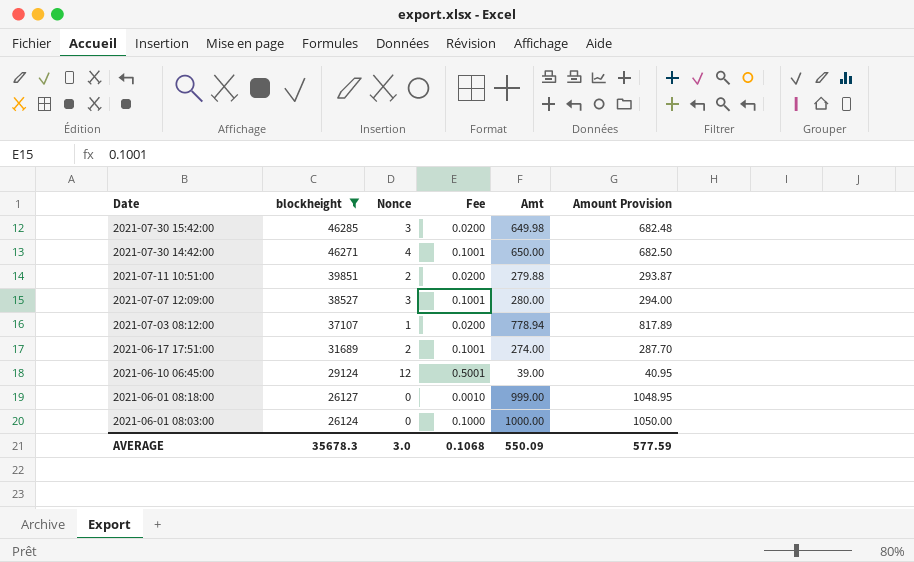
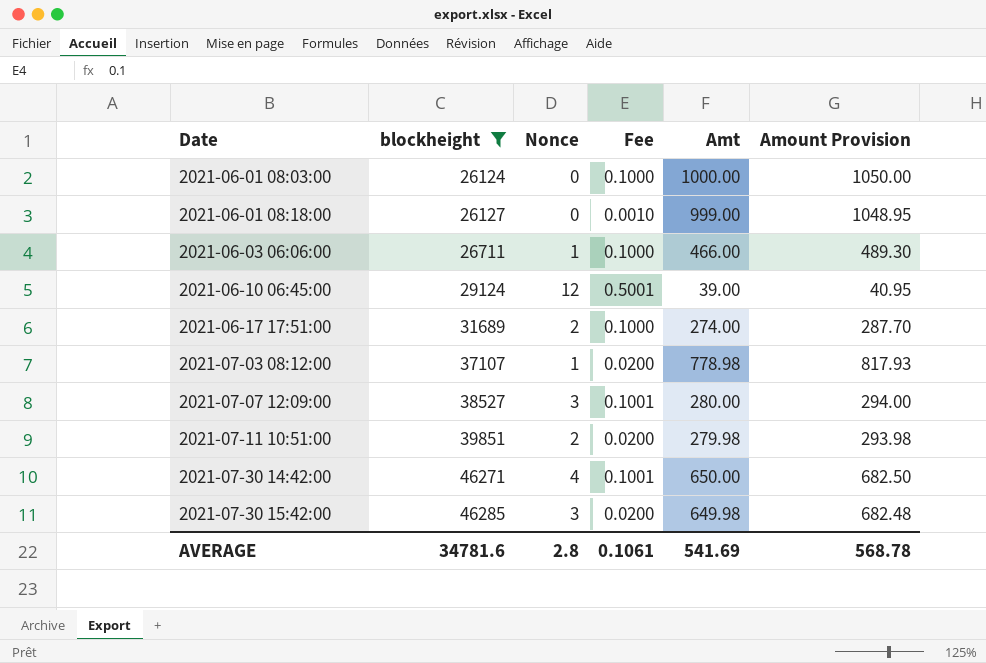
row order: Date descending -> Date ascending
row 2021-06-03 06:06:00: none -> 26711 | 1 | 0.1000 | 466.00 | 489.30
2021-06-17 17:51:00 | Fee: 0.1001 -> 0.1000
2021-07-03 08:12:00 | Amt: 778.94 -> 778.98
2021-07-03 08:12:00 | Amount Provision: 817.89 -> 817.93
2021-07-11 10:51:00 | Amt: 279.88 -> 279.98
2021-07-11 10:51:00 | Amount Provision: 293.87 -> 293.98
AVERAGE | blockheight: 35678.3 -> 34781.6
AVERAGE | Nonce: 3.0 -> 2.8
AVERAGE | Fee: 0.1068 -> 0.1061
AVERAGE | Amt: 550.09 -> 541.69
AVERAGE | Amount Provision: 577.59 -> 568.78

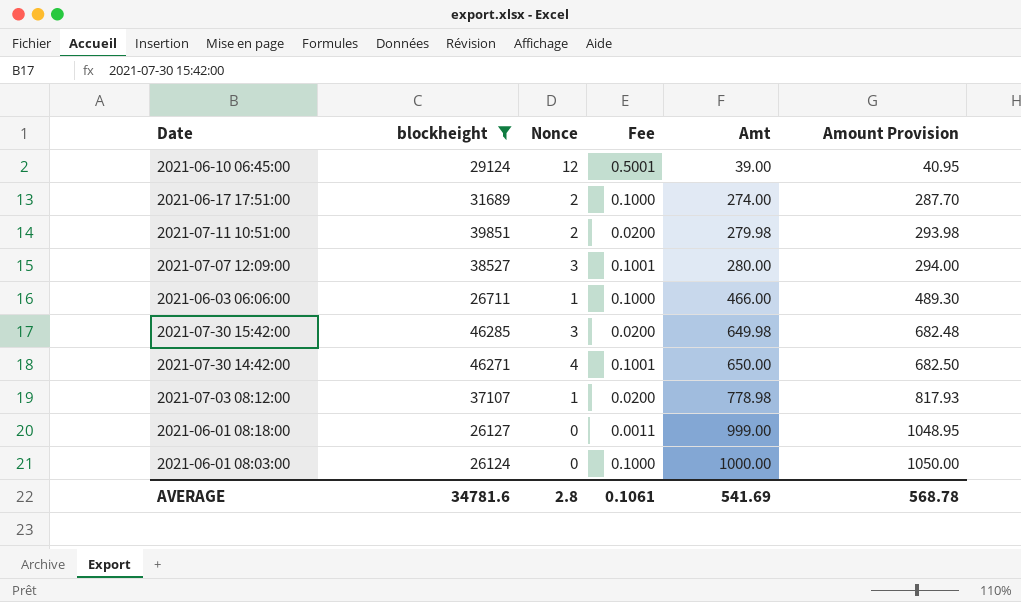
row order: Date ascending -> Amt ascending
2021-06-01 08:18:00 | Fee: 0.0010 -> 0.0011

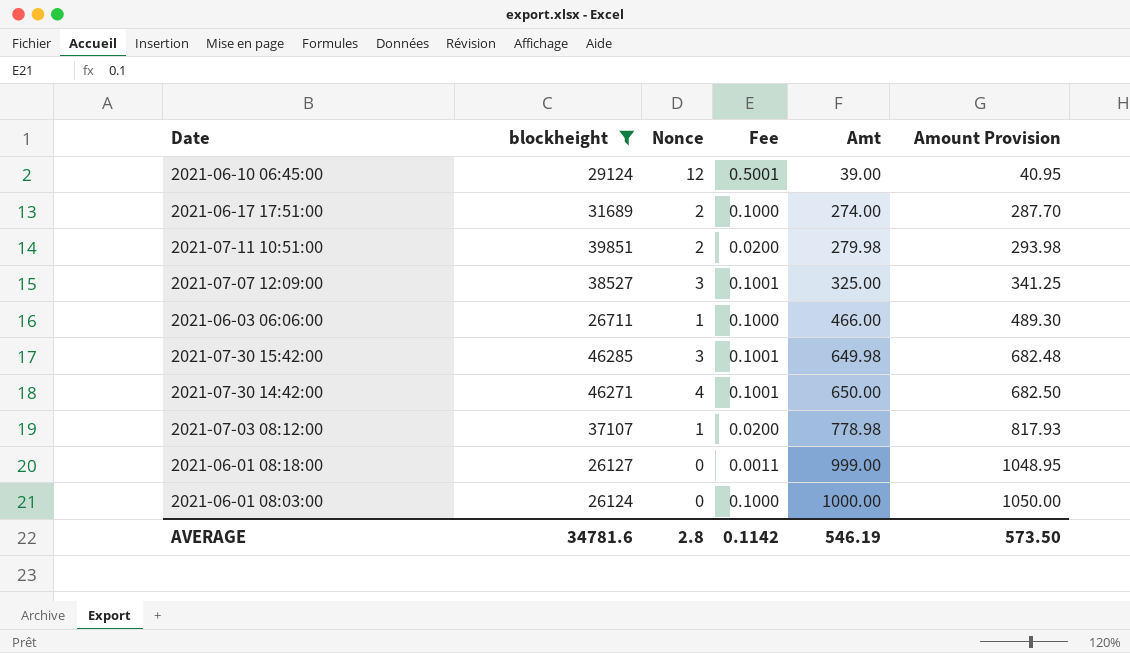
2021-07-07 12:09:00 | Amt: 280.00 -> 325.00
2021-07-07 12:09:00 | Amount Provision: 294.00 -> 341.25
2021-07-30 15:42:00 | Fee: 0.0200 -> 0.1001
AVERAGE | Fee: 0.1061 -> 0.1142
AVERAGE | Amt: 541.69 -> 546.19
AVERAGE | Amount Provision: 568.78 -> 573.50

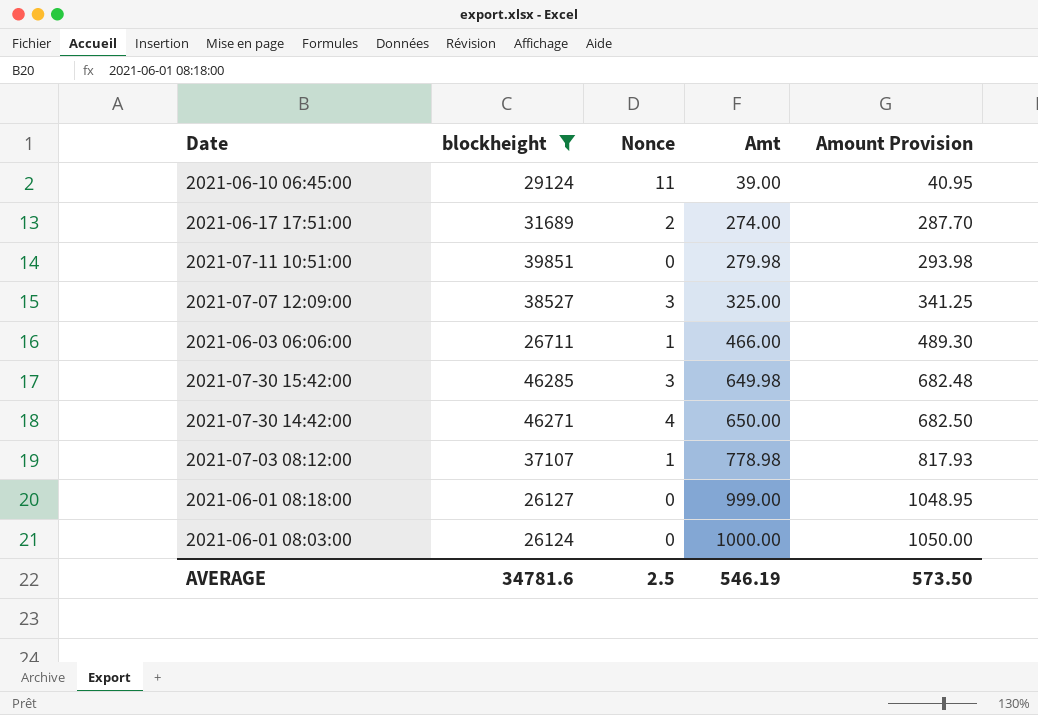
column Fee | position: 4 -> none
2021-06-10 06:45:00 | Nonce: 12 -> 11
2021-07-11 10:51:00 | Nonce: 2 -> 0
AVERAGE | Nonce: 2.8 -> 2.5

